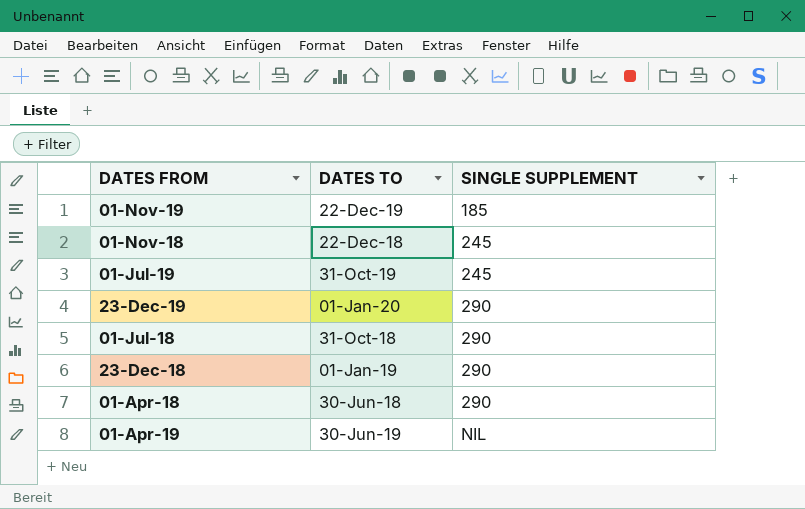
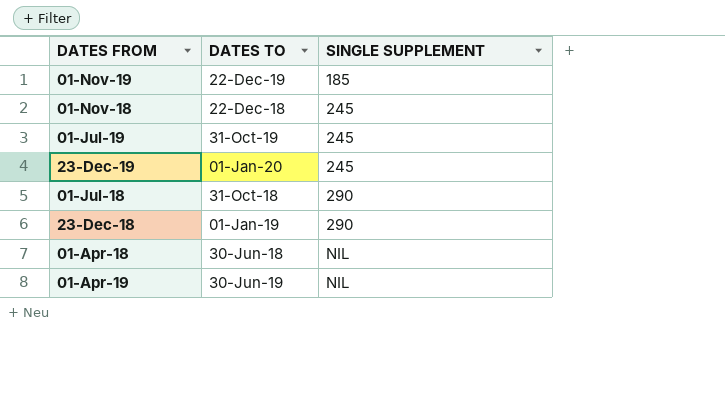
23-Dec-19 | SINGLE SUPPLEMENT: 290 -> 245
01-Apr-18 | SINGLE SUPPLEMENT: 290 -> NIL

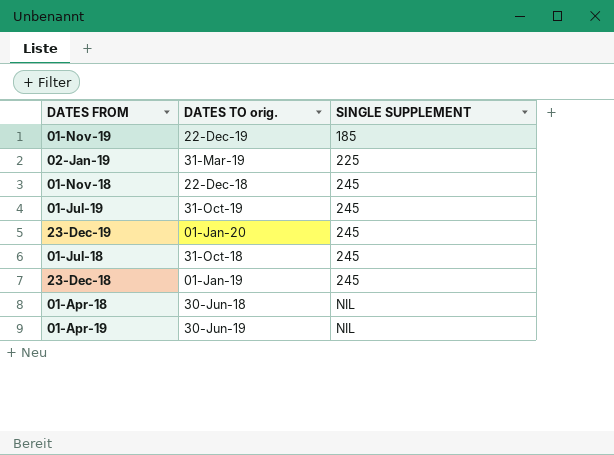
column name: DATES TO -> DATES TO orig.
row 02-Jan-19: none -> 31-Mar-19 | 225
01-Jul-18 | SINGLE SUPPLEMENT: 290 -> 245
23-Dec-18 | SINGLE SUPPLEMENT: 290 -> 245

